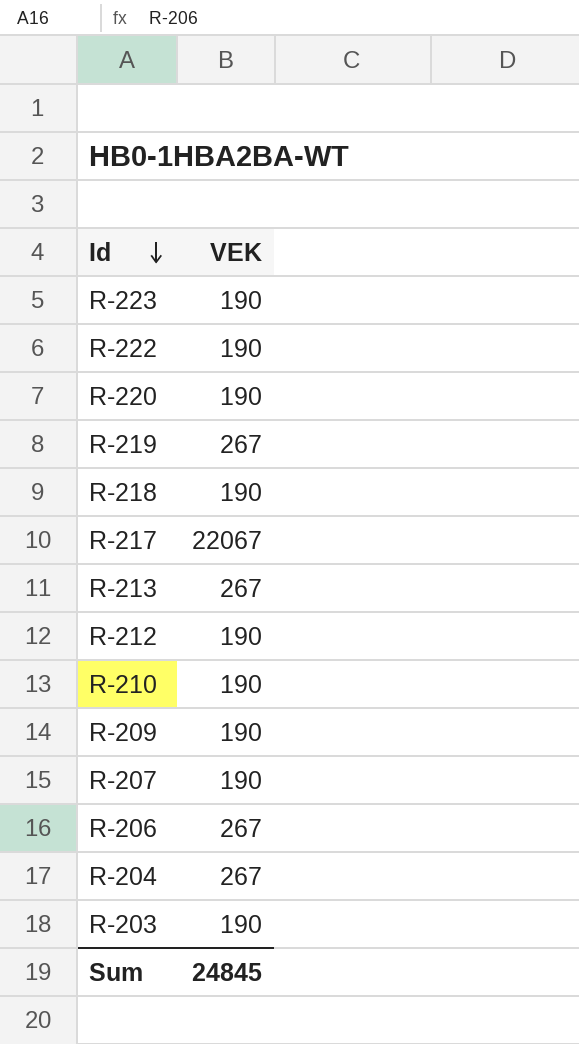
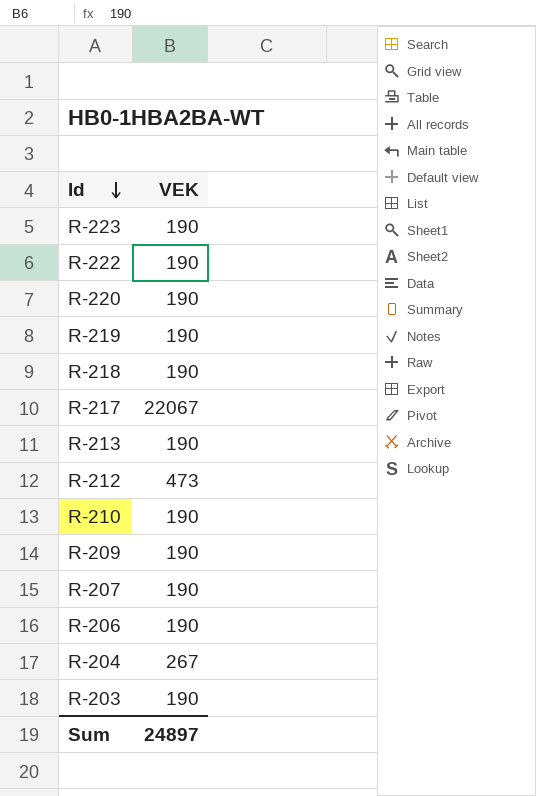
R-219 | VEK: 267 -> 190
R-213 | VEK: 267 -> 190
R-212 | VEK: 190 -> 473
R-206 | VEK: 267 -> 190
Sum | VEK: 24845 -> 24897

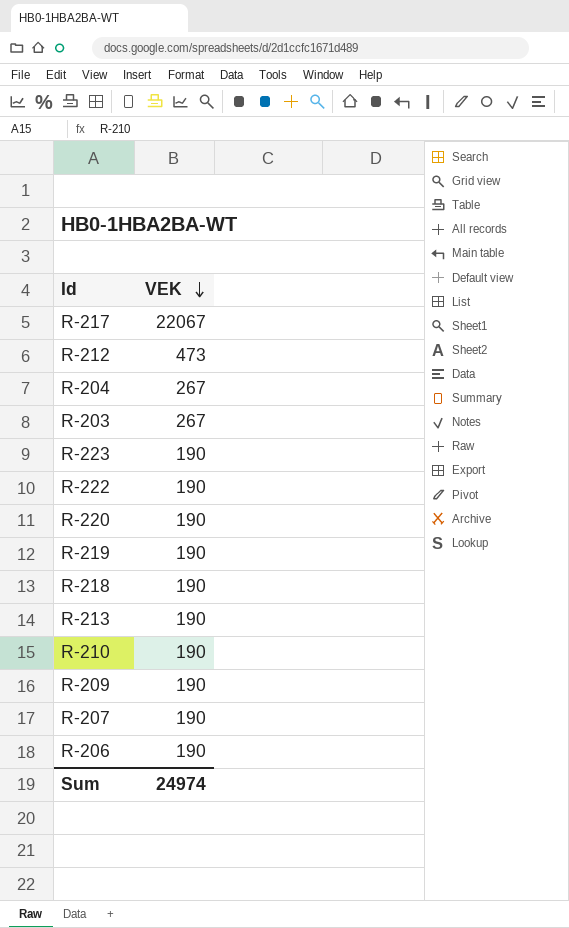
row order: Id descending -> VEK descending
R-203 | VEK: 190 -> 267
Sum | VEK: 24897 -> 24974

